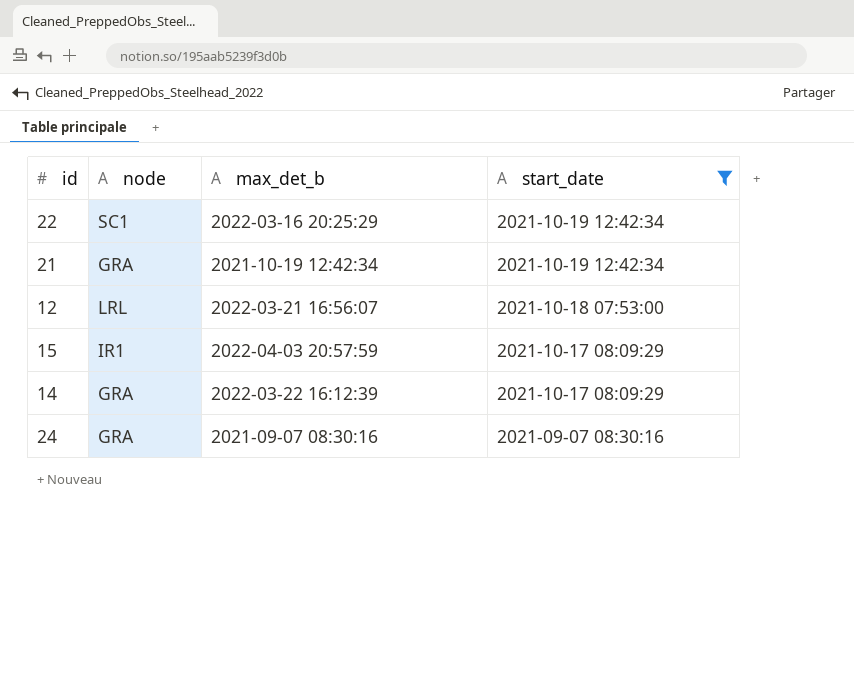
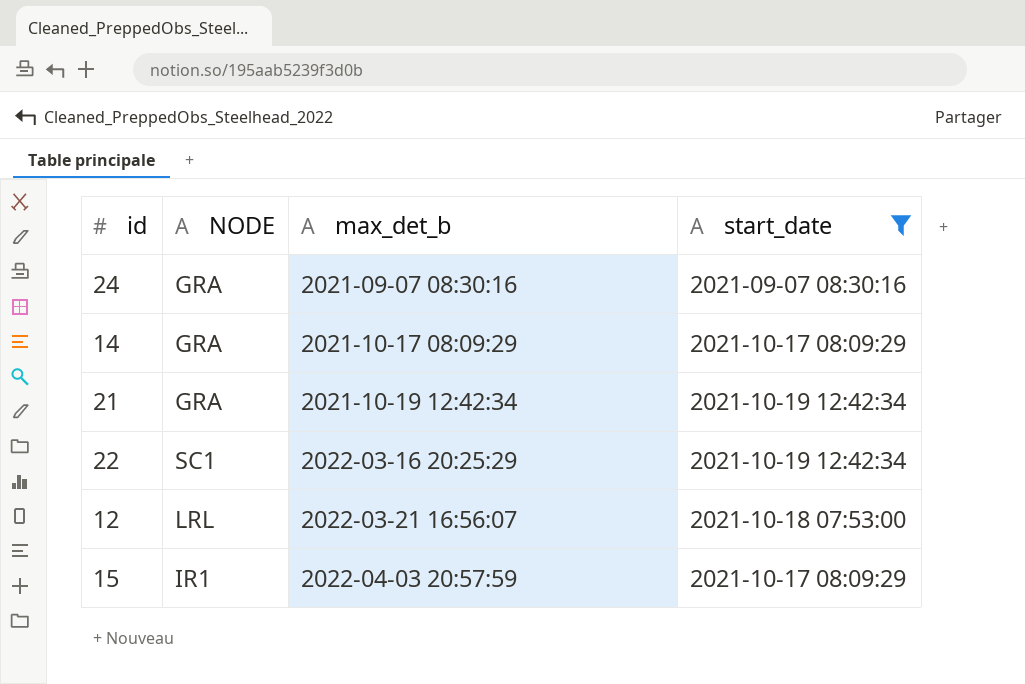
row order: start_date descending -> max_det_b ascending
column name: node -> NODE
14 | max_det_b: 2022-03-22 16:12:39 -> 2021-10-17 08:09:29

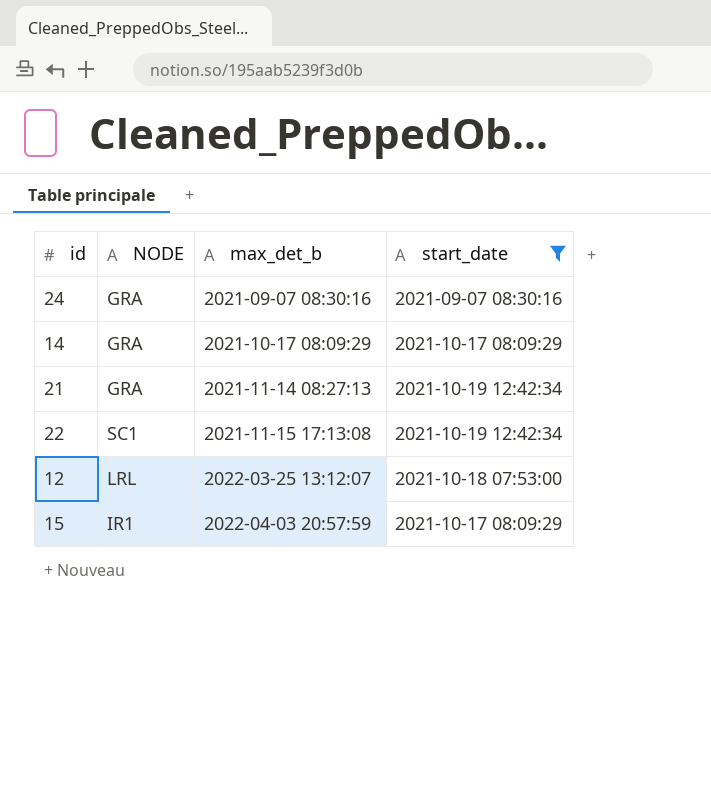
21 | max_det_b: 2021-10-19 12:42:34 -> 2021-11-14 08:27:13
22 | max_det_b: 2022-03-16 20:25:29 -> 2021-11-15 17:13:08
12 | max_det_b: 2022-03-21 16:56:07 -> 2022-03-25 13:12:07

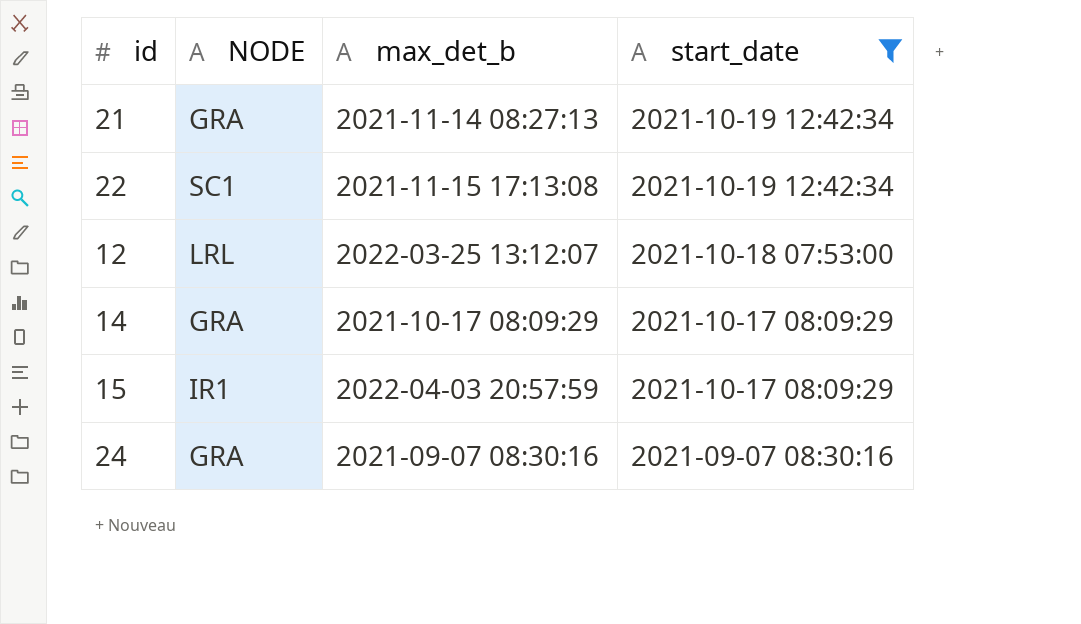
row order: max_det_b ascending -> start_date descending

